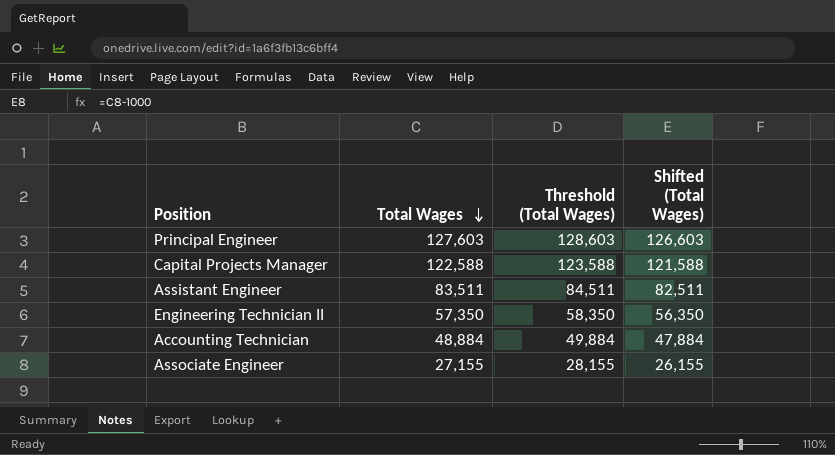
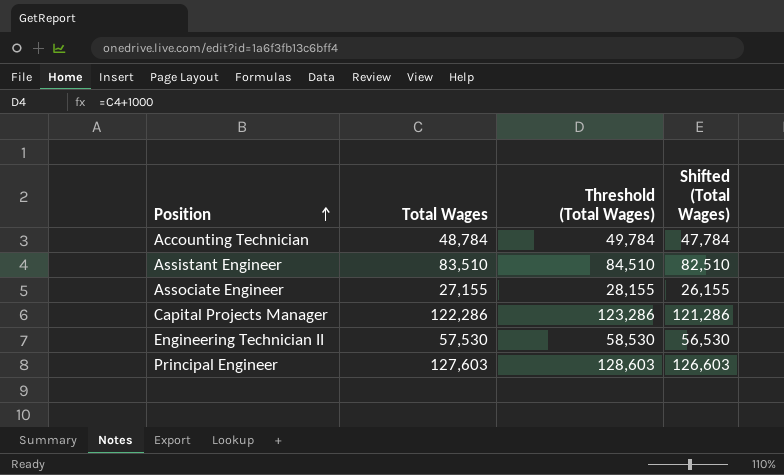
row order: Total Wages descending -> Position ascending
Accounting Technician | Total Wages: 48,884 -> 48,784
Accounting Technician | Threshold (Total Wages): 49,884 -> 49,784
Accounting Technician | Shifted (Total Wages): 47,884 -> 47,784
Assistant Engineer | Total Wages: 83,511 -> 83,510
Assistant Engineer | Threshold (Total Wages): 84,511 -> 84,510
Assistant Engineer | Shifted (Total Wages): 82,511 -> 82,510
Capital Projects Manager | Total Wages: 122,588 -> 122,286
Capital Projects Manager | Threshold (Total Wages): 123,588 -> 123,286
Capital Projects Manager | Shifted (Total Wages): 121,588 -> 121,286
Engineering Technician II | Total Wages: 57,350 -> 57,530
Engineering Technician II | Threshold (Total Wages): 58,350 -> 58,530
Engineering Technician II | Shifted (Total Wages): 56,350 -> 56,530

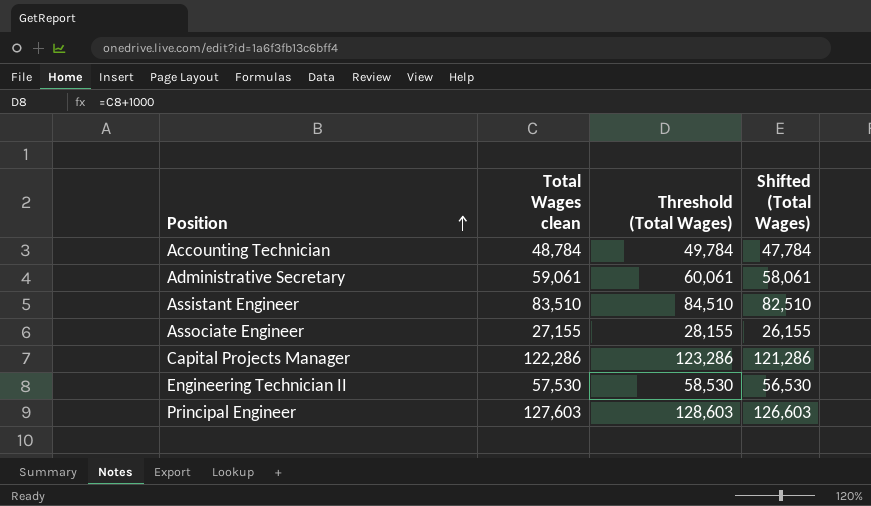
column name: Total Wages -> Total Wages clean
row Administrative Secretary: none -> 59,061 | 60,061 | 58,061

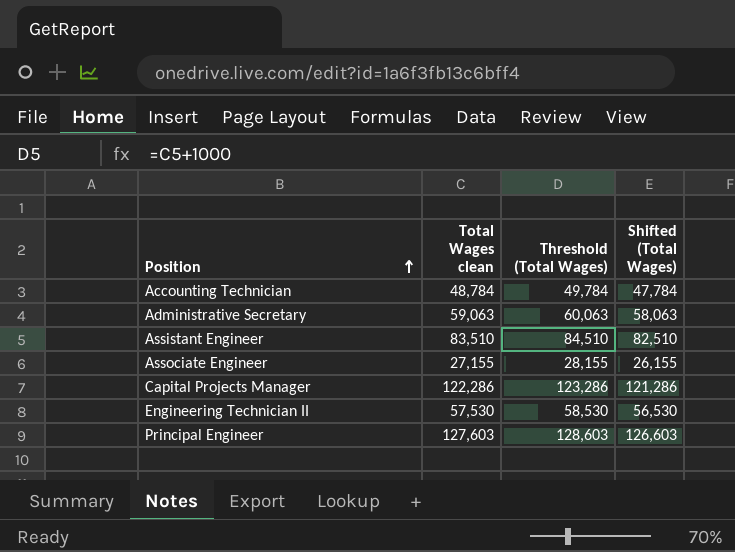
Administrative Secretary | Total Wages clean: 59,061 -> 59,063
Administrative Secretary | Threshold (Total Wages): 60,061 -> 60,063
Administrative Secretary | Shifted (Total Wages): 58,061 -> 58,063

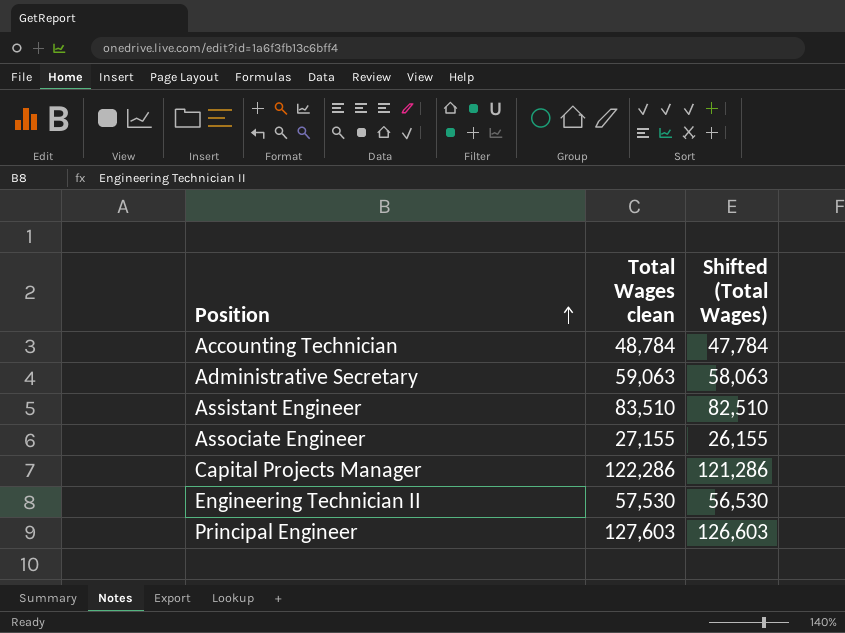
column Threshold (Total Wages) | formula: [Total Wages clean] + 1000 -> none

